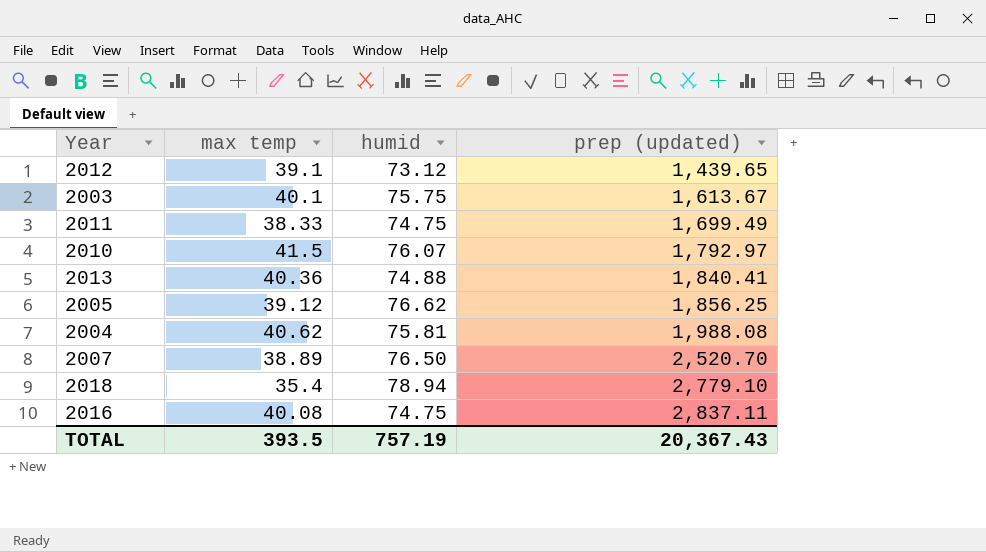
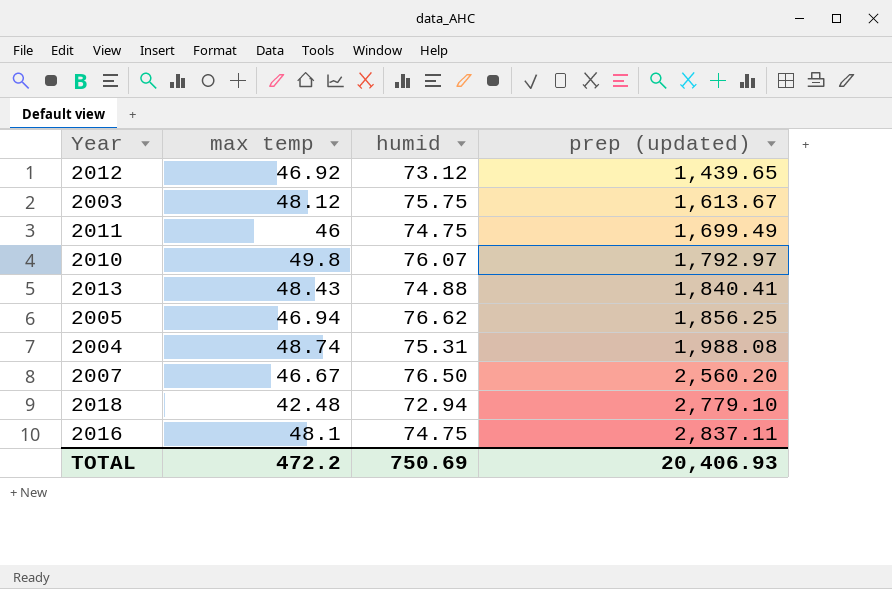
2012 | max temp: 39.1 -> 46.92
2003 | max temp: 40.1 -> 48.12
2011 | max temp: 38.33 -> 46
2010 | max temp: 41.5 -> 49.8
2013 | max temp: 40.36 -> 48.43
2005 | max temp: 39.12 -> 46.94
2004 | max temp: 40.62 -> 48.74
2004 | humid: 75.81 -> 75.31
2007 | max temp: 38.89 -> 46.67
2007 | prep (updated): 2,520.70 -> 2,560.20
2018 | max temp: 35.4 -> 42.48
2018 | humid: 78.94 -> 72.94
2016 | max temp: 40.08 -> 48.1
TOTAL | max temp: 393.5 -> 472.2
TOTAL | humid: 757.19 -> 750.69
TOTAL | prep (updated): 20,367.43 -> 20,406.93

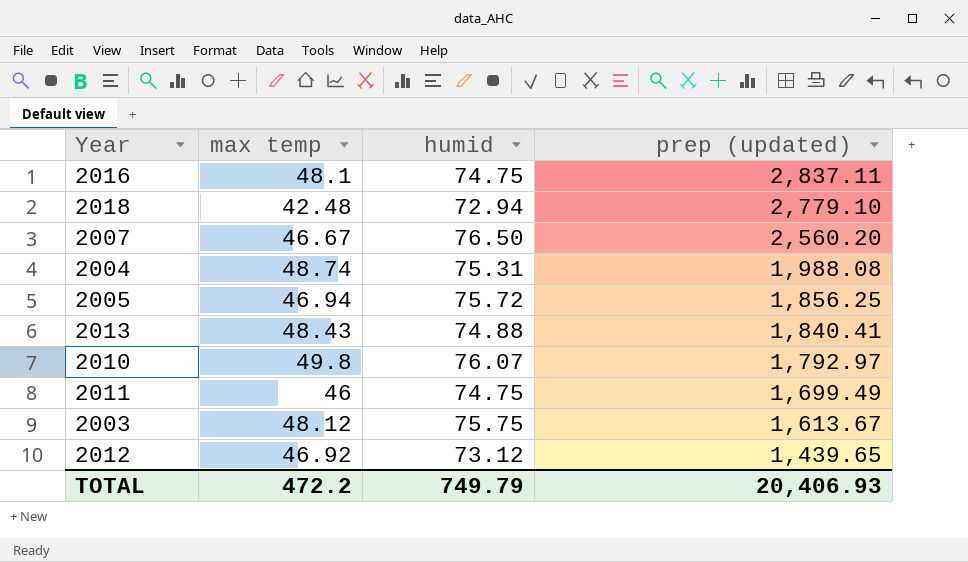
row order: prep (updated) ascending -> prep (updated) descending
2005 | humid: 76.62 -> 75.72
TOTAL | humid: 750.69 -> 749.79

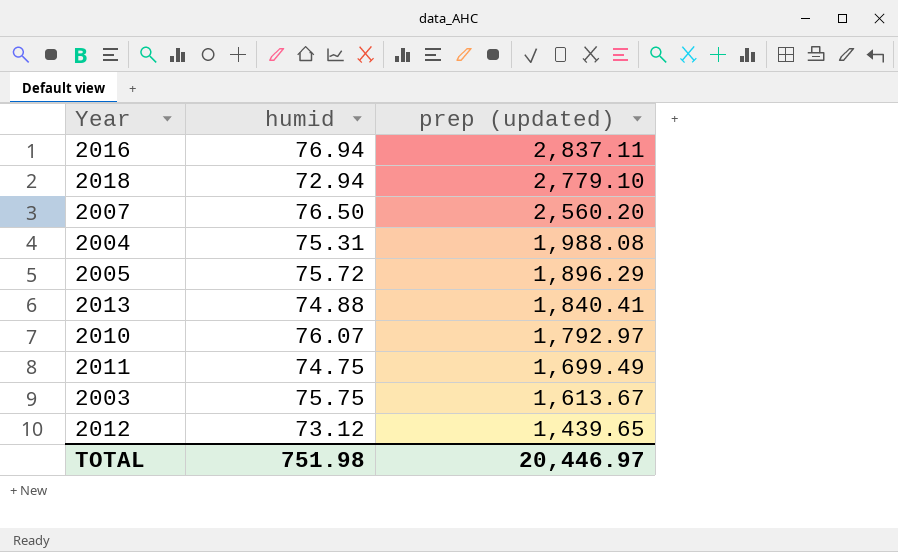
column max temp | position: 2 -> none
2016 | humid: 74.75 -> 76.94
2005 | prep (updated): 1,856.25 -> 1,896.29
TOTAL | humid: 749.79 -> 751.98
TOTAL | prep (updated): 20,406.93 -> 20,446.97

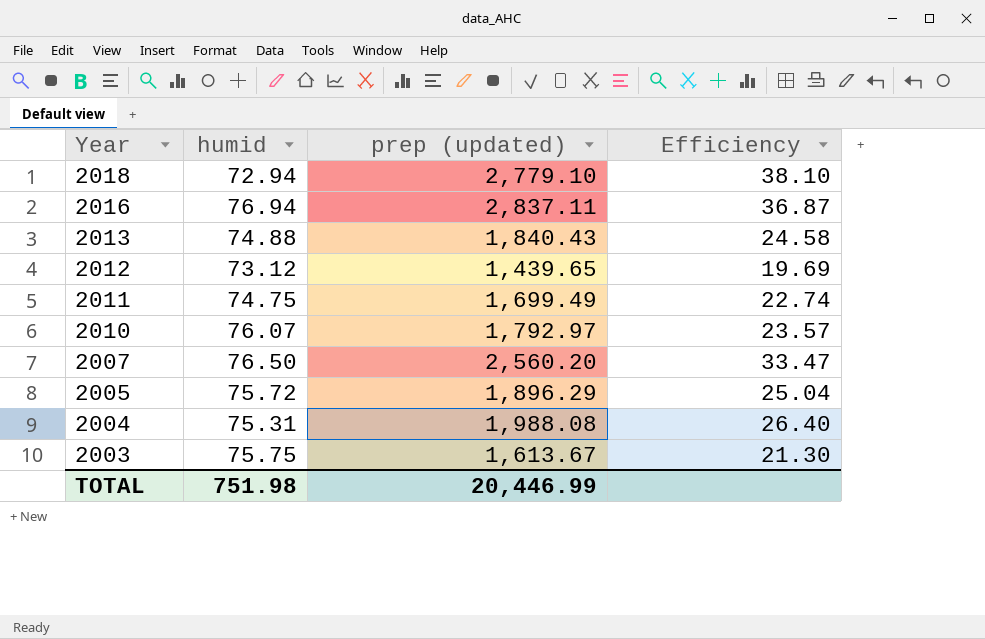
row order: prep (updated) descending -> Year descending
column Efficiency | formula: none -> [prep (updated)] / [humid]
2013 | prep (updated): 1,840.41 -> 1,840.43
TOTAL | prep (updated): 20,446.97 -> 20,446.99

